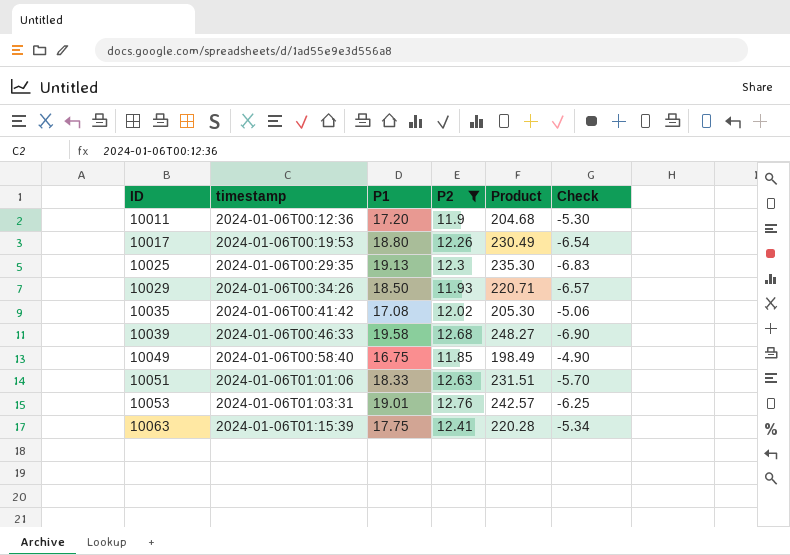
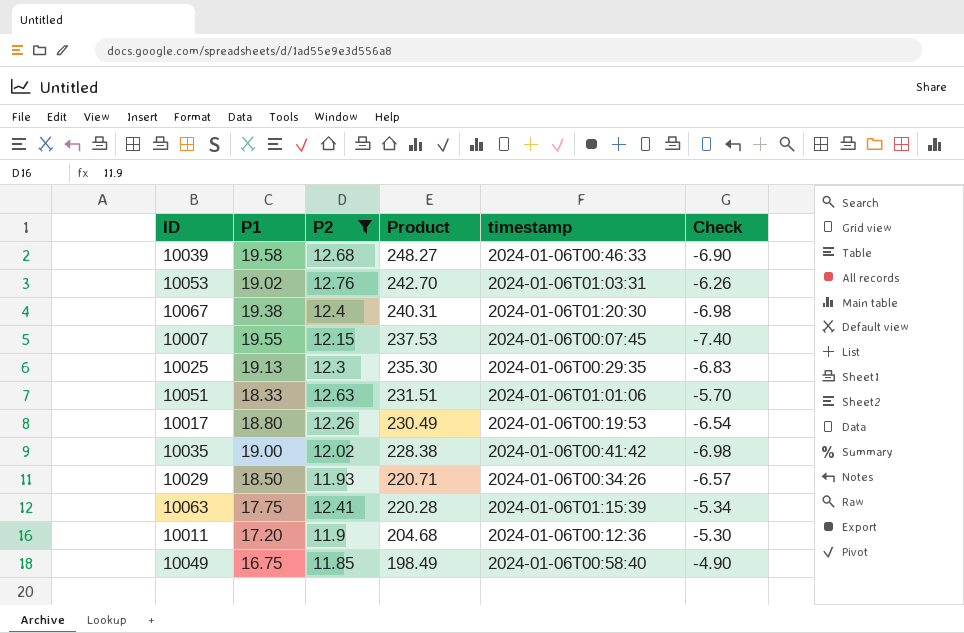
row order: ID ascending -> Product descending
column timestamp | position: 2 -> 5
10053 | P1: 19.01 -> 19.02
10053 | Product: 242.57 -> 242.70
10053 | Check: -6.25 -> -6.26
row 10067: none -> 19.38 | 12.4 | 240.31 | 2024-01-06T01:20:30 | -6.98
row 10007: none -> 19.55 | 12.15 | 237.53 | 2024-01-06T00:07:45 | -7.40
10035 | P1: 17.08 -> 19.00
10035 | Product: 205.30 -> 228.38
10035 | Check: -5.06 -> -6.98

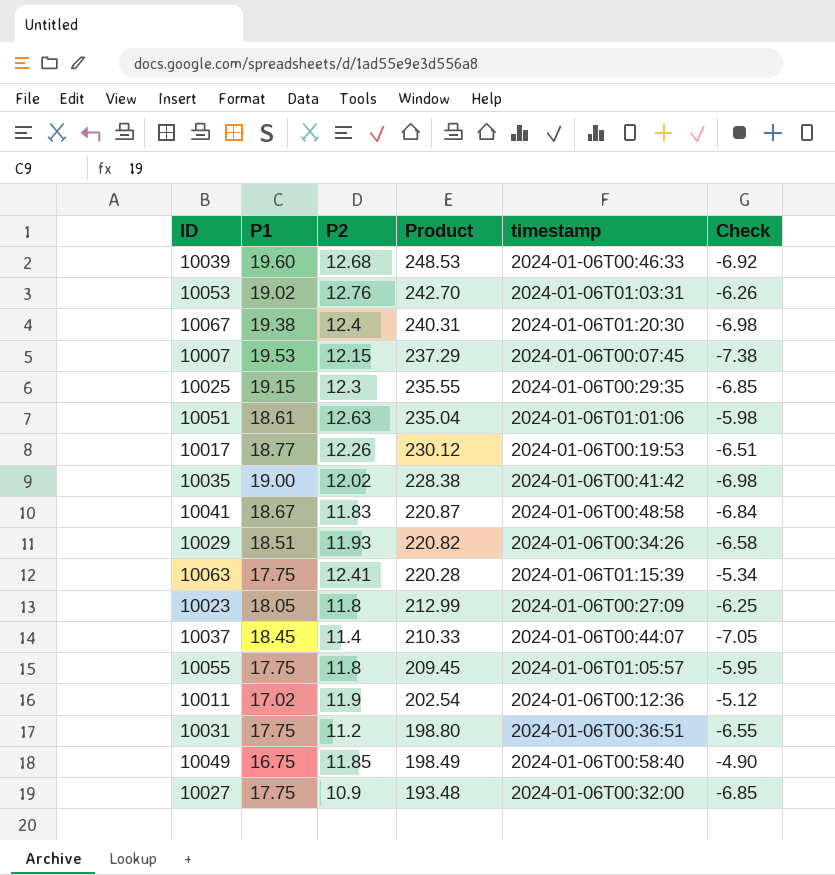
filter: P2 >= 11.85 -> none
10039 | P1: 19.58 -> 19.60
10039 | Product: 248.27 -> 248.53
10039 | Check: -6.90 -> -6.92
10007 | P1: 19.55 -> 19.53
10007 | Product: 237.53 -> 237.29
10007 | Check: -7.40 -> -7.38
10025 | P1: 19.13 -> 19.15
10025 | Product: 235.30 -> 235.55
10025 | Check: -6.83 -> -6.85
10051 | P1: 18.33 -> 18.61
10051 | Product: 231.51 -> 235.04
10051 | Check: -5.70 -> -5.98
10017 | P1: 18.80 -> 18.77
10017 | Product: 230.49 -> 230.12
10017 | Check: -6.54 -> -6.51
10029 | P1: 18.50 -> 18.51
10029 | Product: 220.71 -> 220.82
10029 | Check: -6.57 -> -6.58
10011 | P1: 17.20 -> 17.02
10011 | Product: 204.68 -> 202.54
10011 | Check: -5.30 -> -5.12

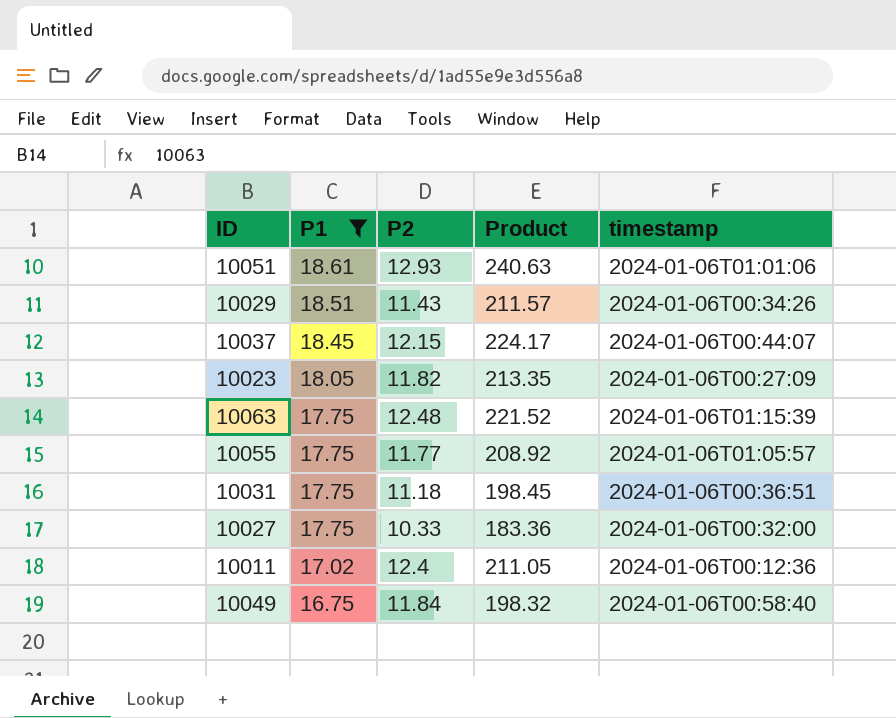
filter: none -> P1 <= 18.61
row order: Product descending -> P1 descending
column Check | formula: [P2] - [P1] -> none
10051 | P2: 12.63 -> 12.93
10051 | Product: 235.04 -> 240.63
10029 | P2: 11.93 -> 11.43
10029 | Product: 220.82 -> 211.57
10037 | P2: 11.4 -> 12.15
10037 | Product: 210.33 -> 224.17
10023 | P2: 11.8 -> 11.82
10023 | Product: 212.99 -> 213.35
10063 | P2: 12.41 -> 12.48
10063 | Product: 220.28 -> 221.52
10055 | P2: 11.8 -> 11.77
10055 | Product: 209.45 -> 208.92
10031 | P2: 11.2 -> 11.18
10031 | Product: 198.80 -> 198.45
10027 | P2: 10.9 -> 10.33
10027 | Product: 193.48 -> 183.36
10011 | P2: 11.9 -> 12.4
10011 | Product: 202.54 -> 211.05
10049 | P2: 11.85 -> 11.84
10049 | Product: 198.49 -> 198.32

